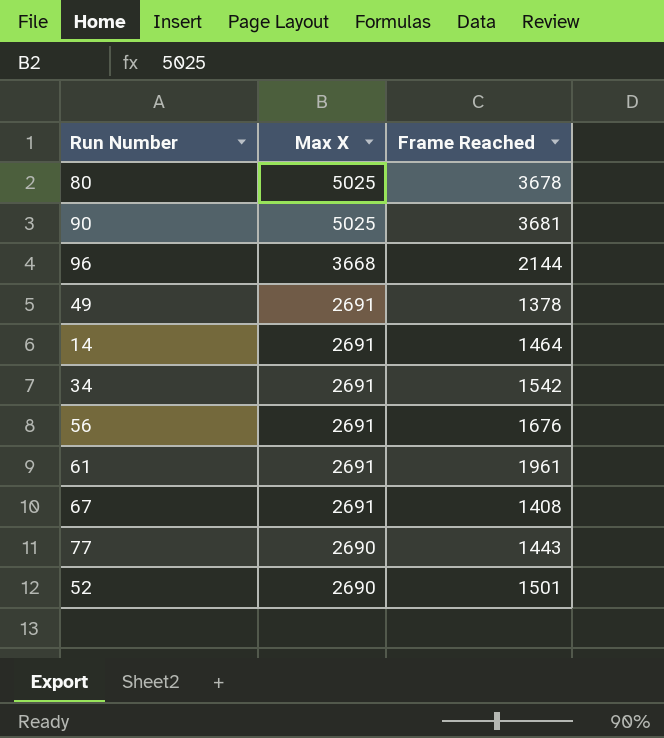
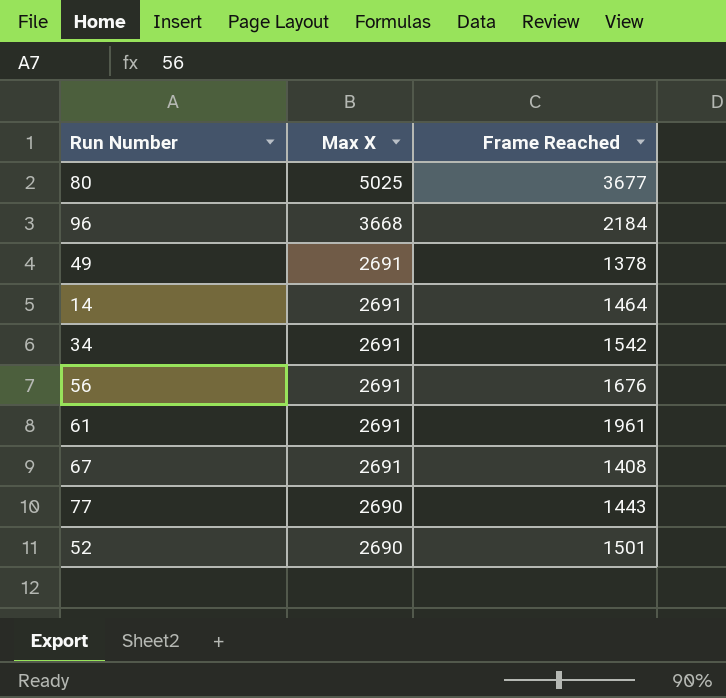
row 90: 5025 | 3681 -> none
80 | Frame Reached: 3678 -> 3677
96 | Frame Reached: 2144 -> 2184

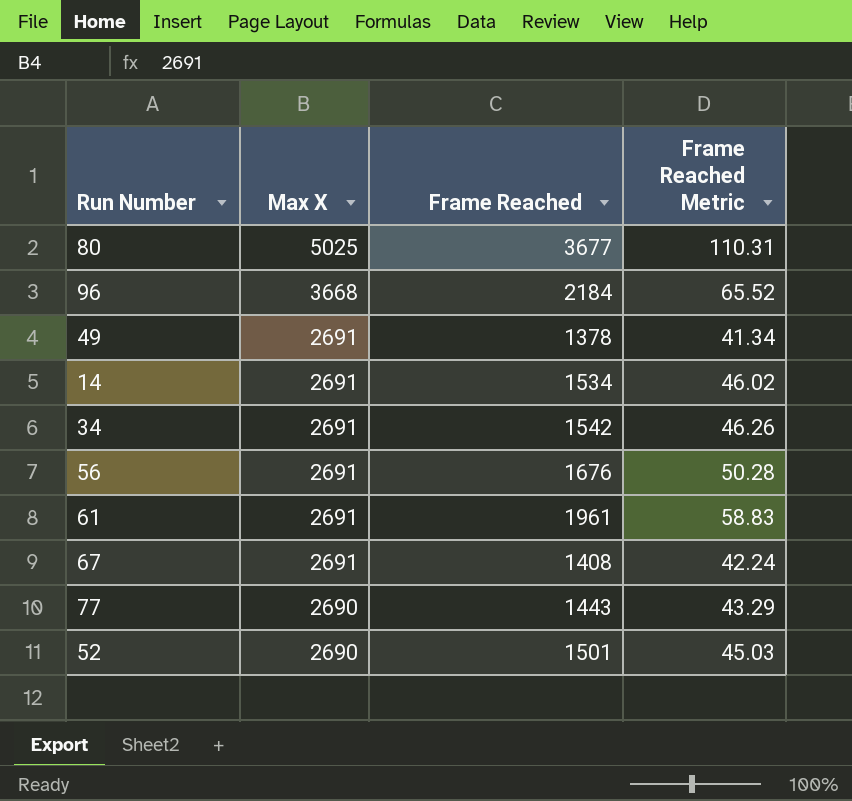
column Frame Reached Metric | formula: none -> [Frame Reached] * 0.03
14 | Frame Reached: 1464 -> 1534

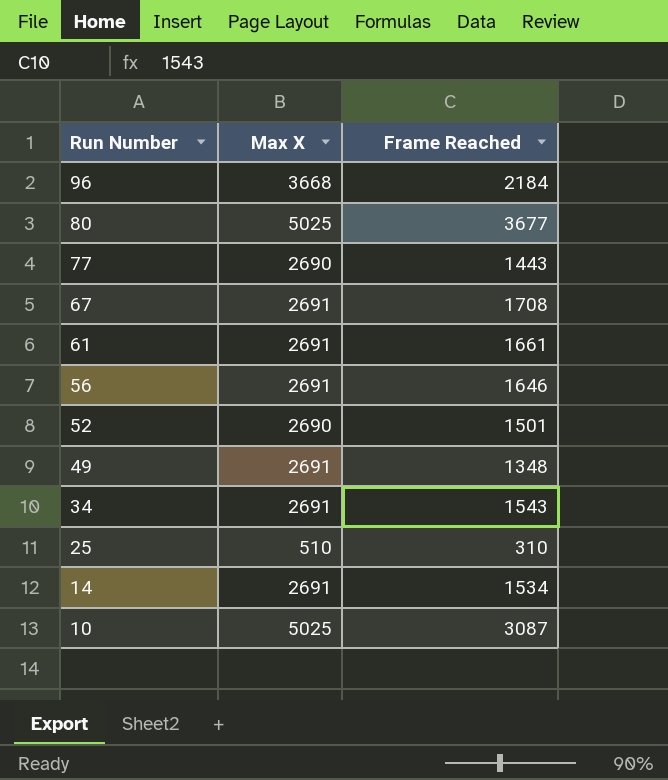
row order: Max X descending -> Run Number descending
column Frame Reached Metric | formula: [Frame Reached] * 0.03 -> none
67 | Frame Reached: 1408 -> 1708
61 | Frame Reached: 1961 -> 1661
56 | Frame Reached: 1676 -> 1646
49 | Frame Reached: 1378 -> 1348
34 | Frame Reached: 1542 -> 1543
row 25: none -> 510 | 310
row 10: none -> 5025 | 3087

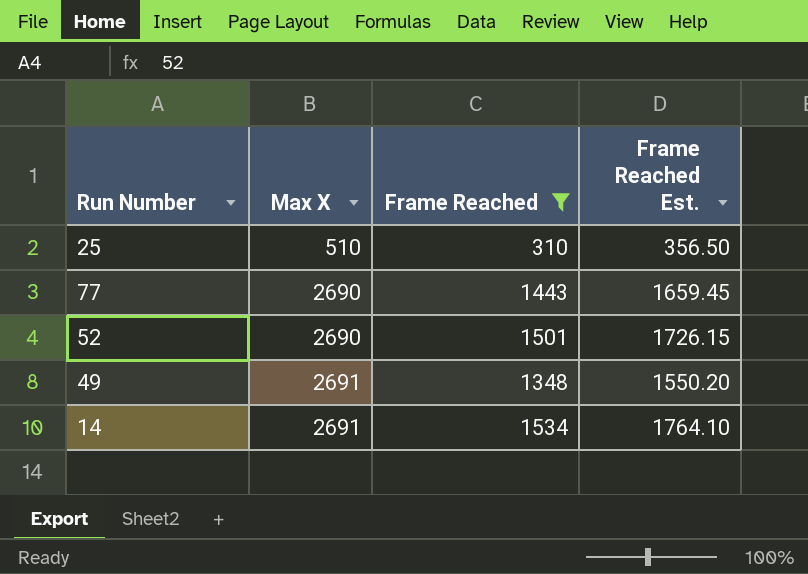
filter: none -> Frame Reached <= 1534
row order: Run Number descending -> Max X ascending
column Frame Reached Est. | formula: none -> [Frame Reached] * 1.15

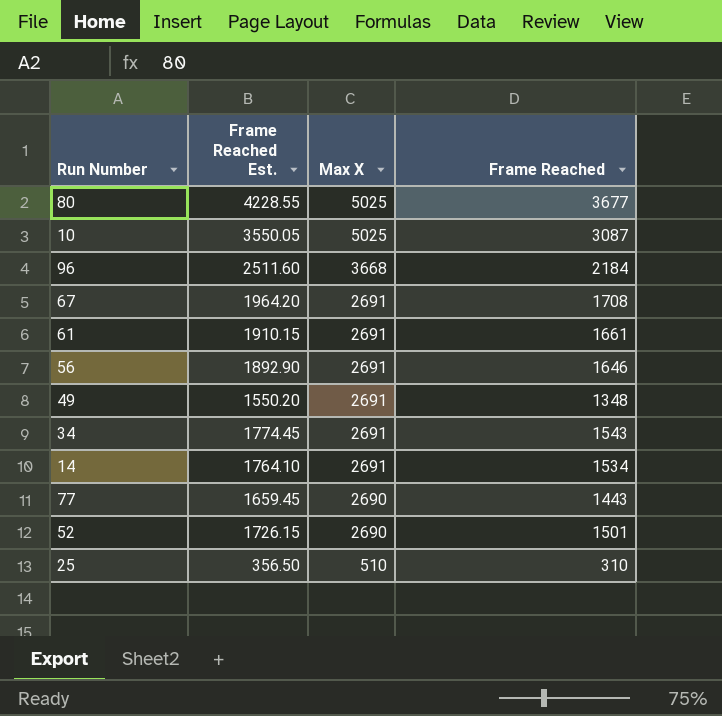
filter: Frame Reached <= 1534 -> none
row order: Max X ascending -> Max X descending
column Frame Reached Est. | position: 4 -> 2

